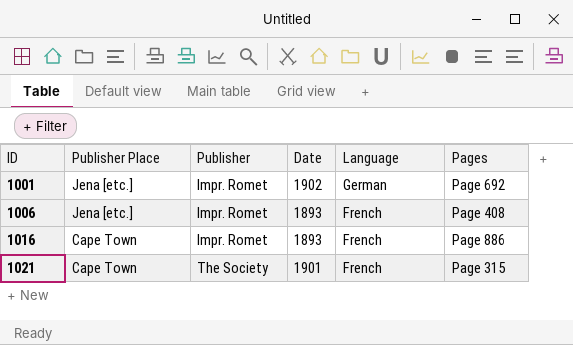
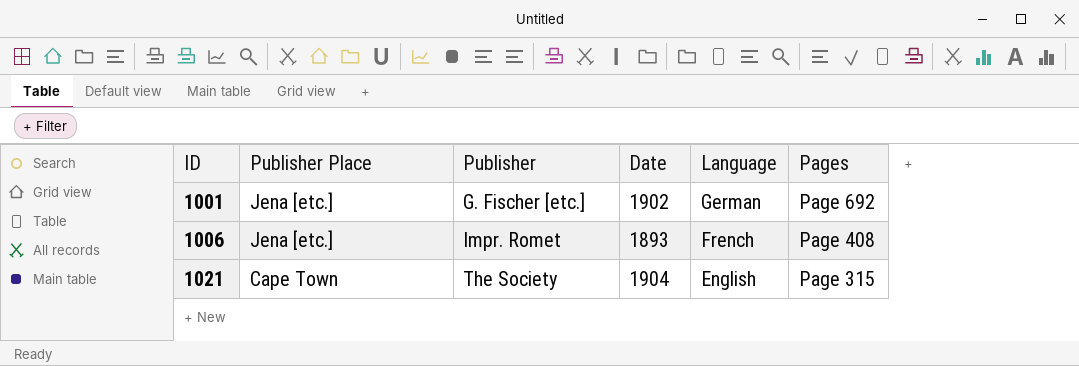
row 1016: Cape Town | Impr. Romet | 1893 | French | Page 886 -> none
1001 | Publisher: Impr. Romet -> G. Fischer [etc.]
1021 | Date: 1901 -> 1904
1021 | Language: French -> English

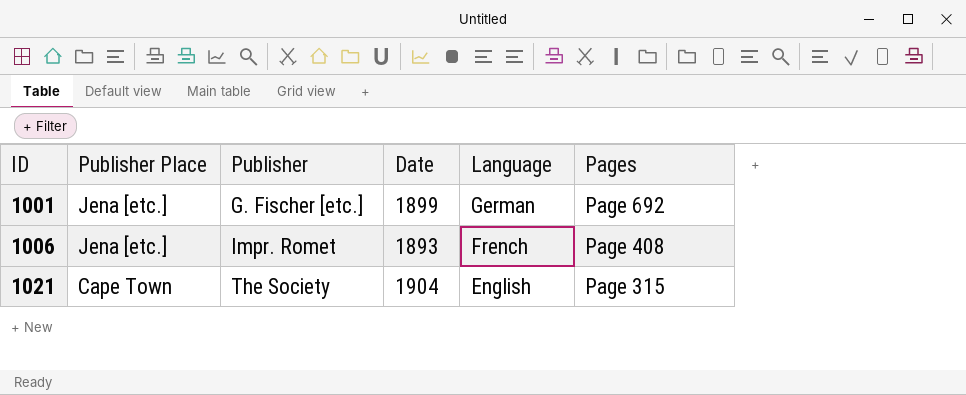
1001 | Date: 1902 -> 1899

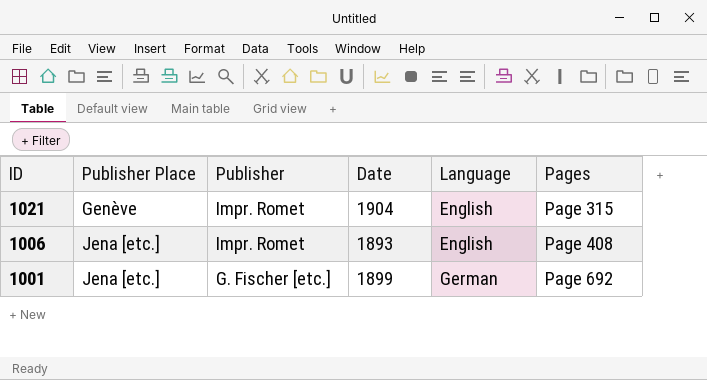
row order: ID ascending -> ID descending
1021 | Publisher Place: Cape Town -> Genève
1021 | Publisher: The Society -> Impr. Romet
1006 | Language: French -> English

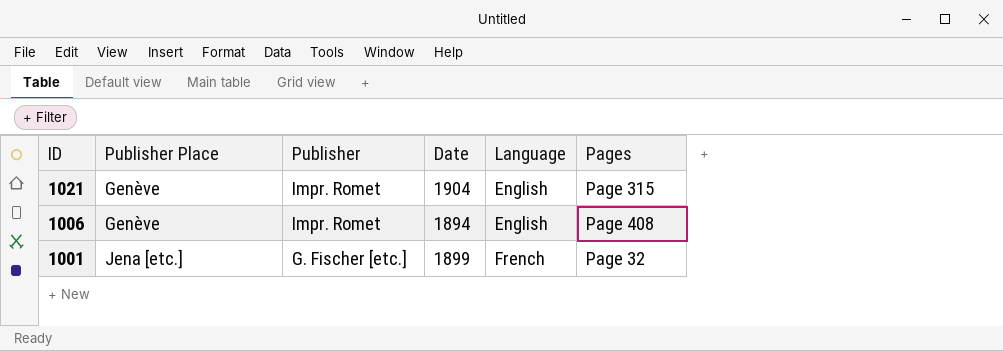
1006 | Publisher Place: Jena [etc.] -> Genève
1006 | Date: 1893 -> 1894
1001 | Language: German -> French
1001 | Pages: Page 692 -> Page 32

